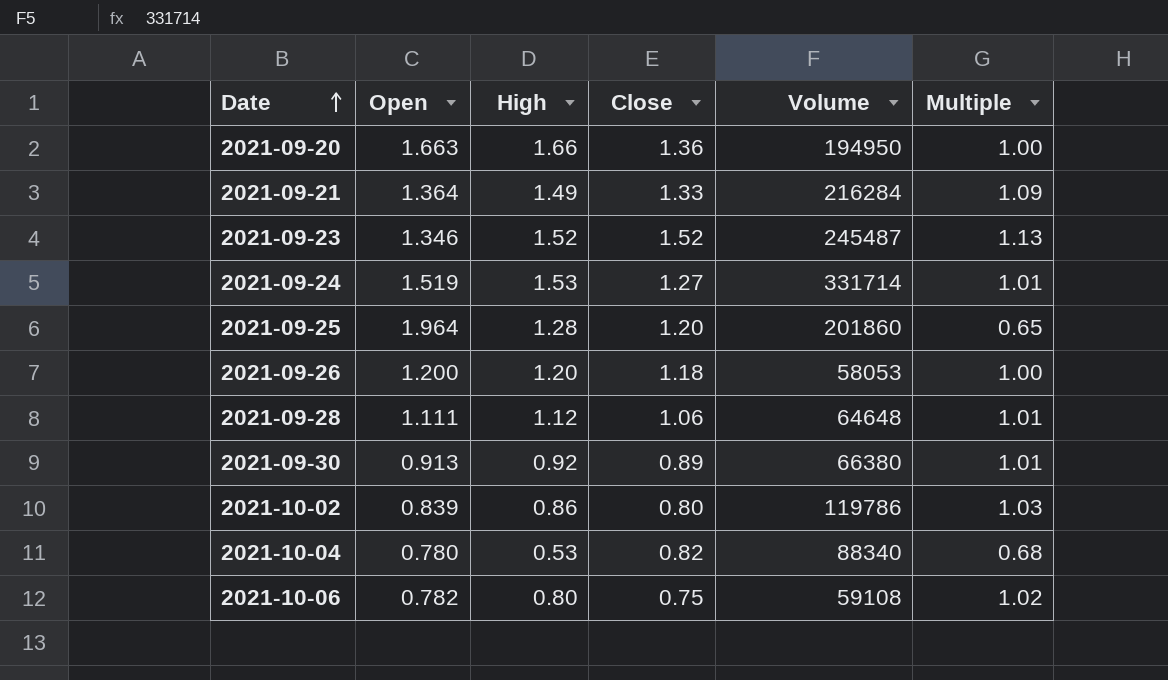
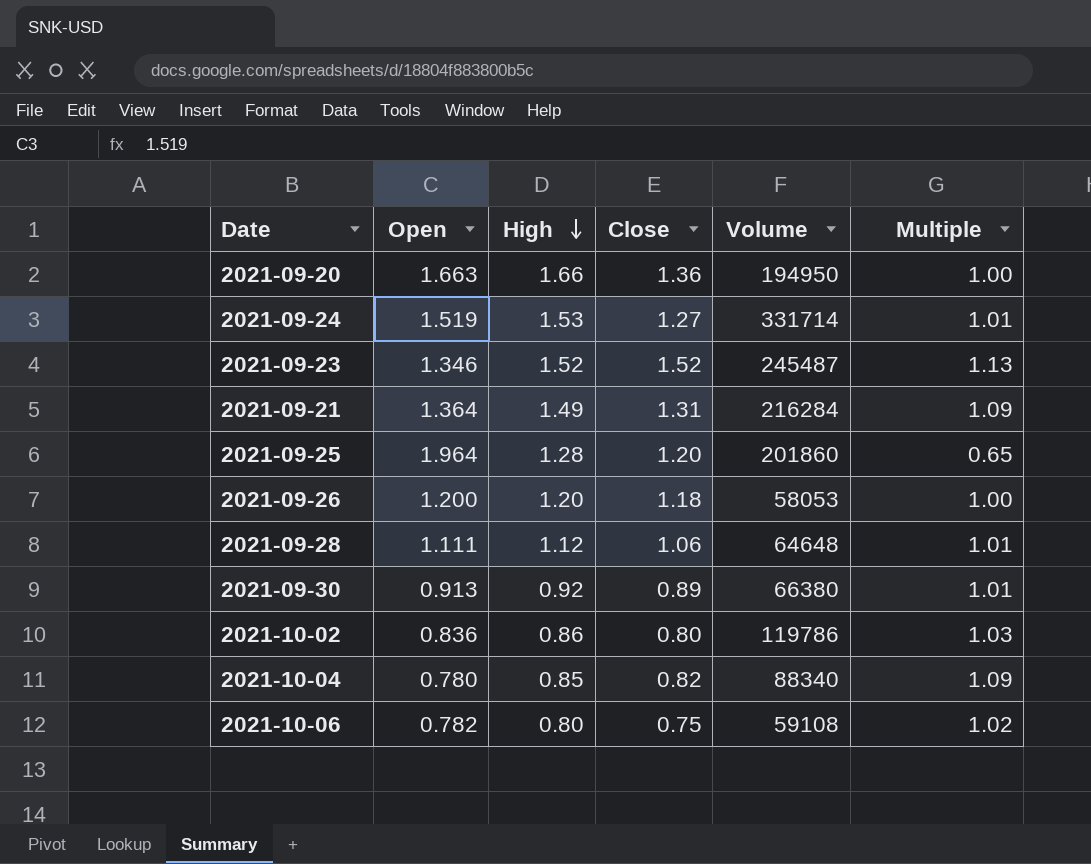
row order: Date ascending -> High descending
2021-09-21 | Close: 1.33 -> 1.31
2021-10-02 | Open: 0.839 -> 0.836
2021-10-04 | High: 0.53 -> 0.85
2021-10-04 | Multiple: 0.68 -> 1.09

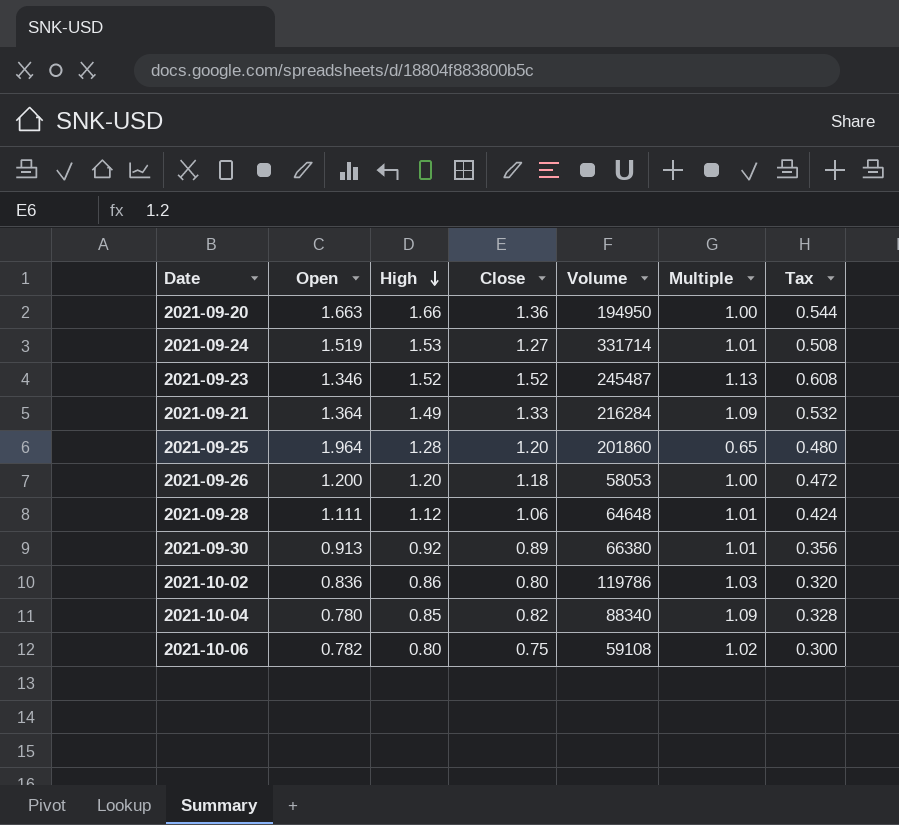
column Tax | formula: none -> [Close] * 0.4
2021-09-21 | Close: 1.31 -> 1.33

